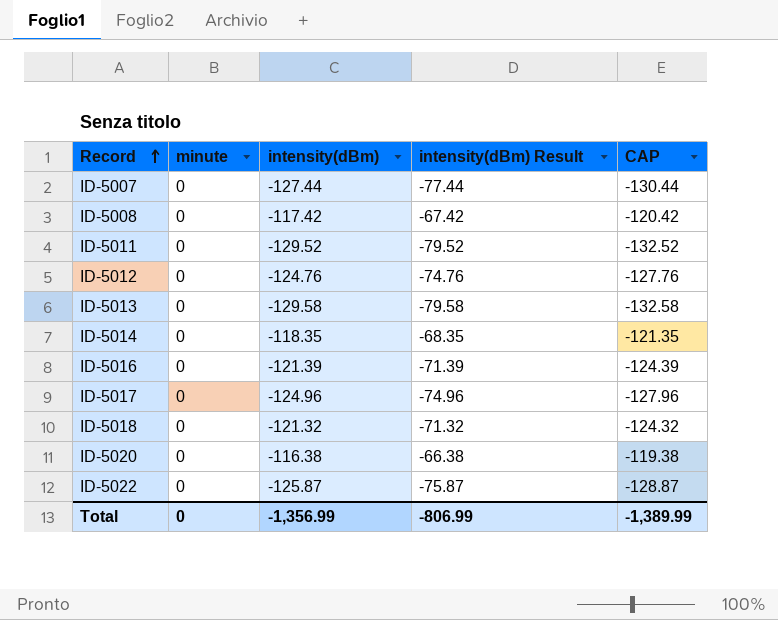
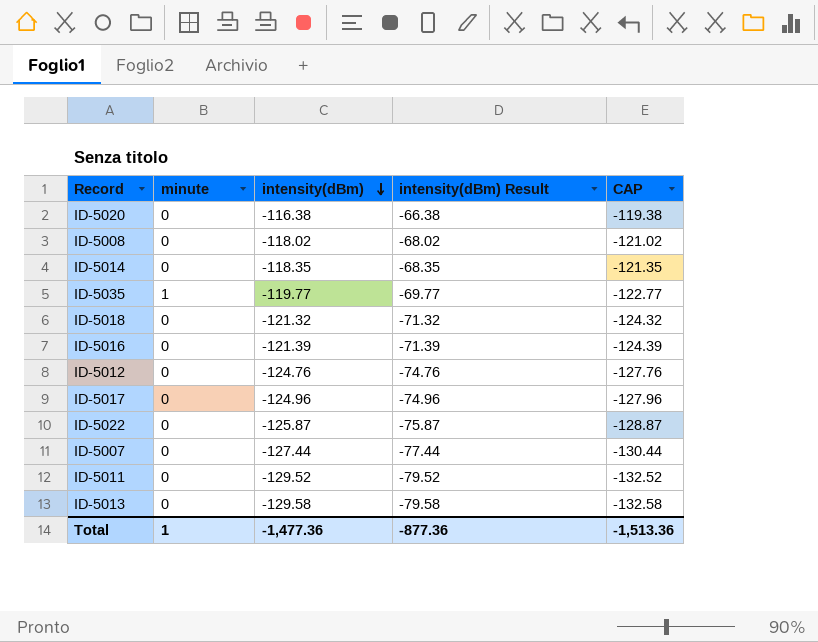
row order: Record ascending -> intensity(dBm) descending
ID-5008 | intensity(dBm): -117.42 -> -118.02
ID-5008 | intensity(dBm) Result: -67.42 -> -68.02
ID-5008 | CAP: -120.42 -> -121.02
row ID-5035: none -> 1 | -119.77 | -69.77 | -122.77
Total | minute: 0 -> 1
Total | intensity(dBm): -1,356.99 -> -1,477.36
Total | intensity(dBm) Result: -806.99 -> -877.36
Total | CAP: -1,389.99 -> -1,513.36

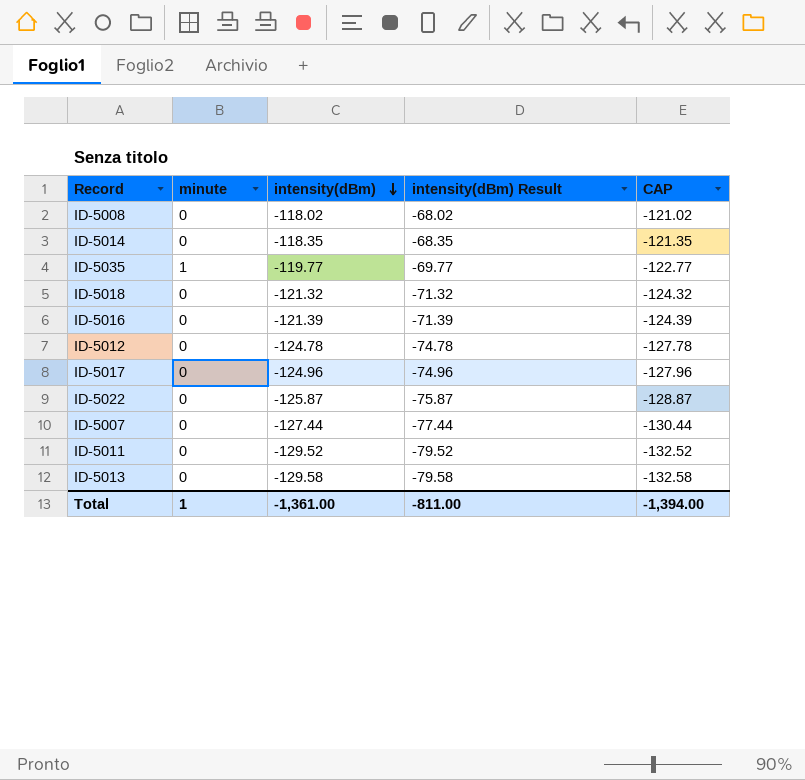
row ID-5020: 0 | -116.38 | -66.38 | -119.38 -> none
ID-5012 | intensity(dBm): -124.76 -> -124.78
ID-5012 | intensity(dBm) Result: -74.76 -> -74.78
ID-5012 | CAP: -127.76 -> -127.78
Total | intensity(dBm): -1,477.36 -> -1,361.00
Total | intensity(dBm) Result: -877.36 -> -811.00
Total | CAP: -1,513.36 -> -1,394.00

